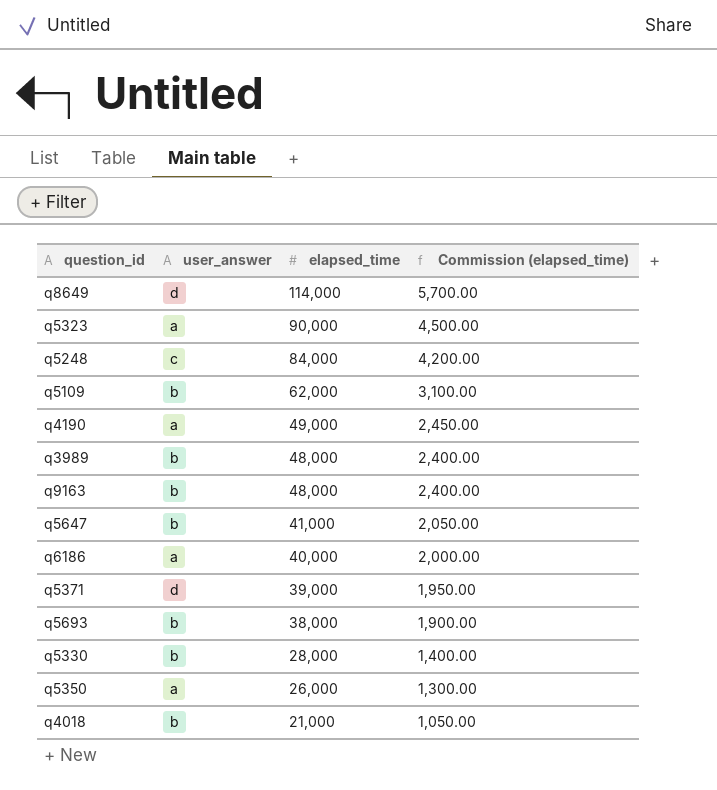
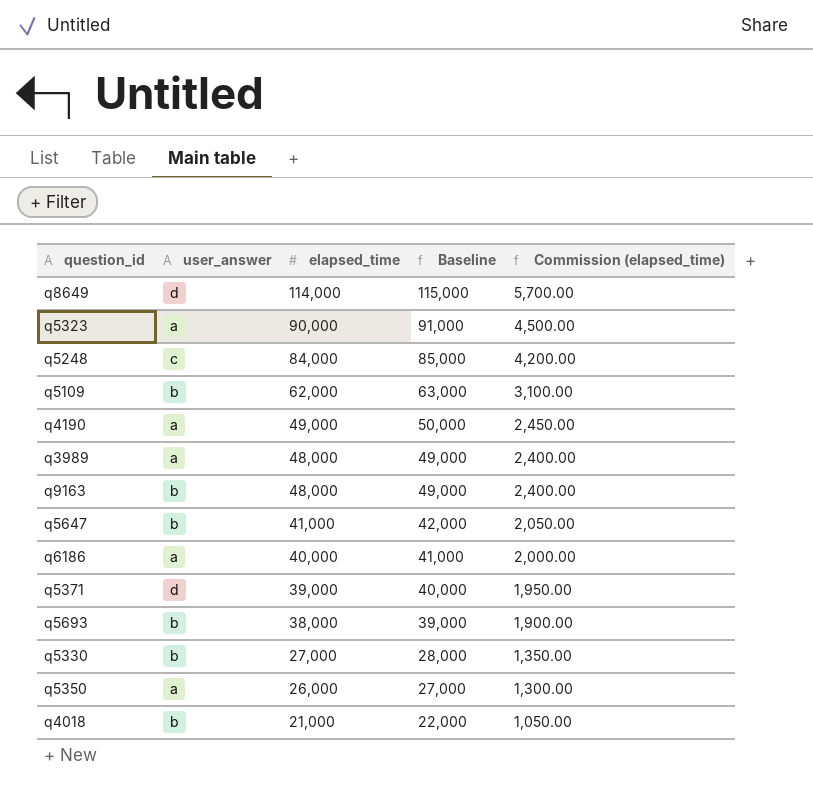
column Baseline | formula: none -> [elapsed_time] + 1000
q3989 | user_answer: b -> a
q5330 | elapsed_time: 28,000 -> 27,000
q5330 | Commission (elapsed_time): 1,400.00 -> 1,350.00

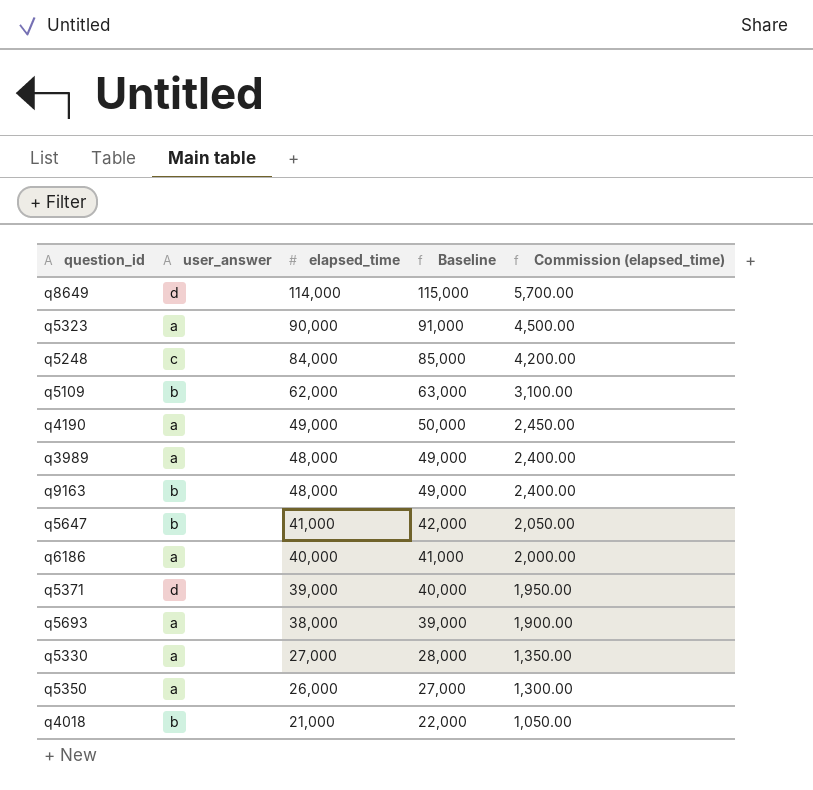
q5693 | user_answer: b -> a
q5330 | user_answer: b -> a

